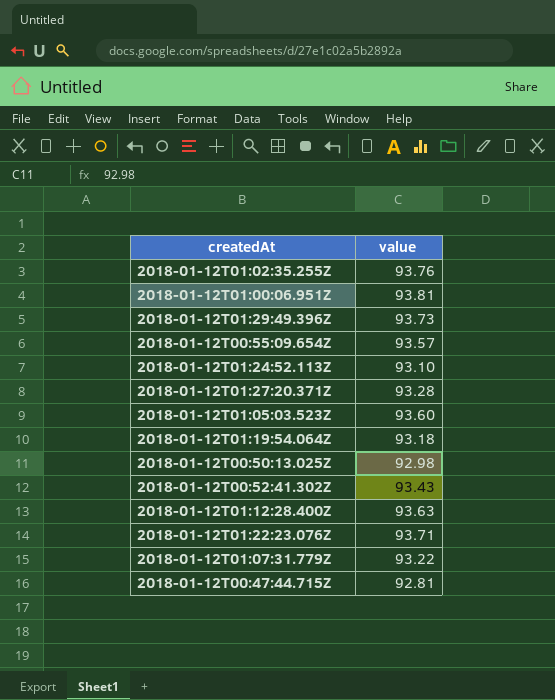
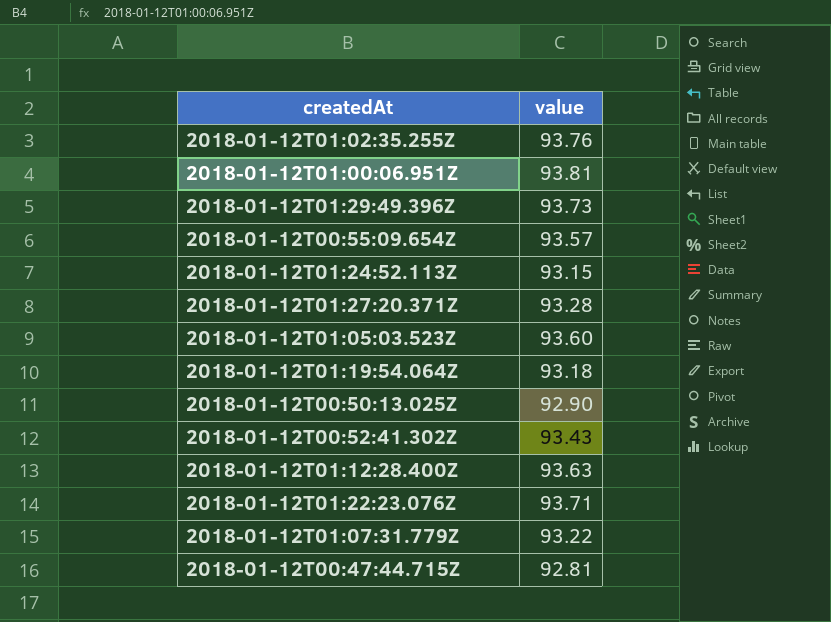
2018-01-12T01:24:52.113Z | value: 93.10 -> 93.15
2018-01-12T00:50:13.025Z | value: 92.98 -> 92.90

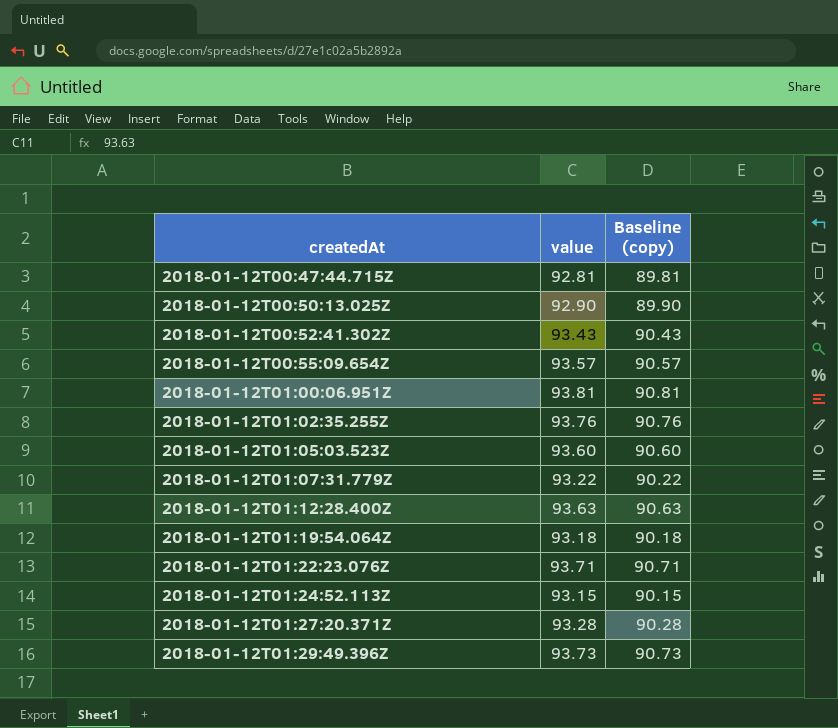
row order: none -> createdAt ascending
column Baseline (copy) | formula: none -> [value] - 3

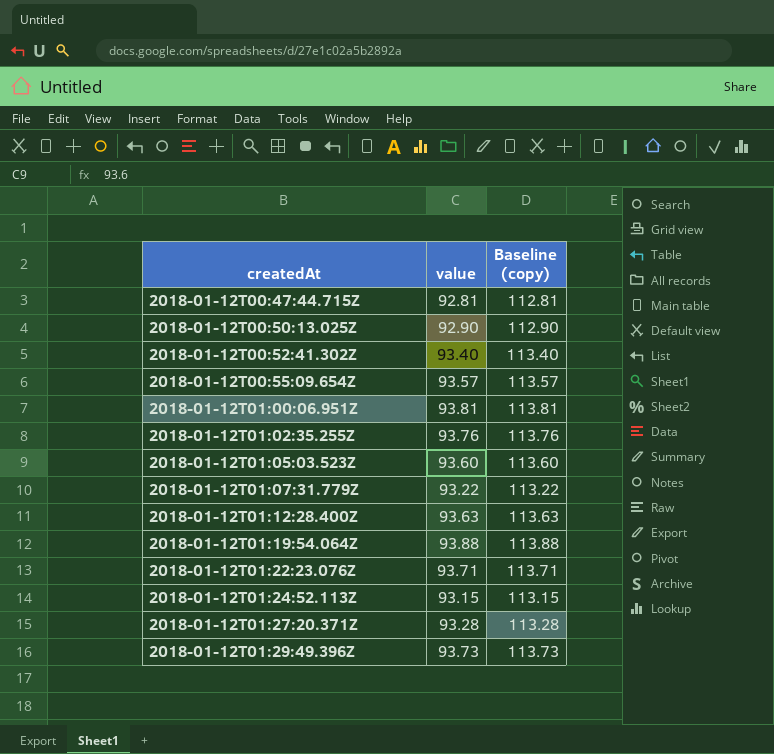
column Baseline (copy) | formula: [value] - 3 -> [value] + 20
2018-01-12T00:52:41.302Z | value: 93.43 -> 93.40
2018-01-12T01:19:54.064Z | value: 93.18 -> 93.88

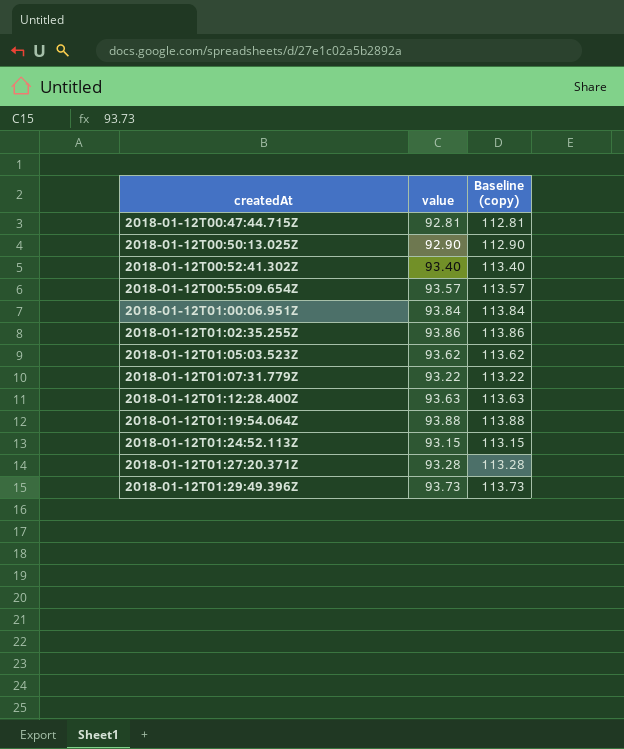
row 2018-01-12T01:22:23.076Z: 93.71 | 113.71 -> none
2018-01-12T01:00:06.951Z | value: 93.81 -> 93.84
2018-01-12T01:00:06.951Z | Baseline (copy): 113.81 -> 113.84
2018-01-12T01:02:35.255Z | value: 93.76 -> 93.86
2018-01-12T01:02:35.255Z | Baseline (copy): 113.76 -> 113.86
2018-01-12T01:05:03.523Z | value: 93.60 -> 93.62
2018-01-12T01:05:03.523Z | Baseline (copy): 113.60 -> 113.62

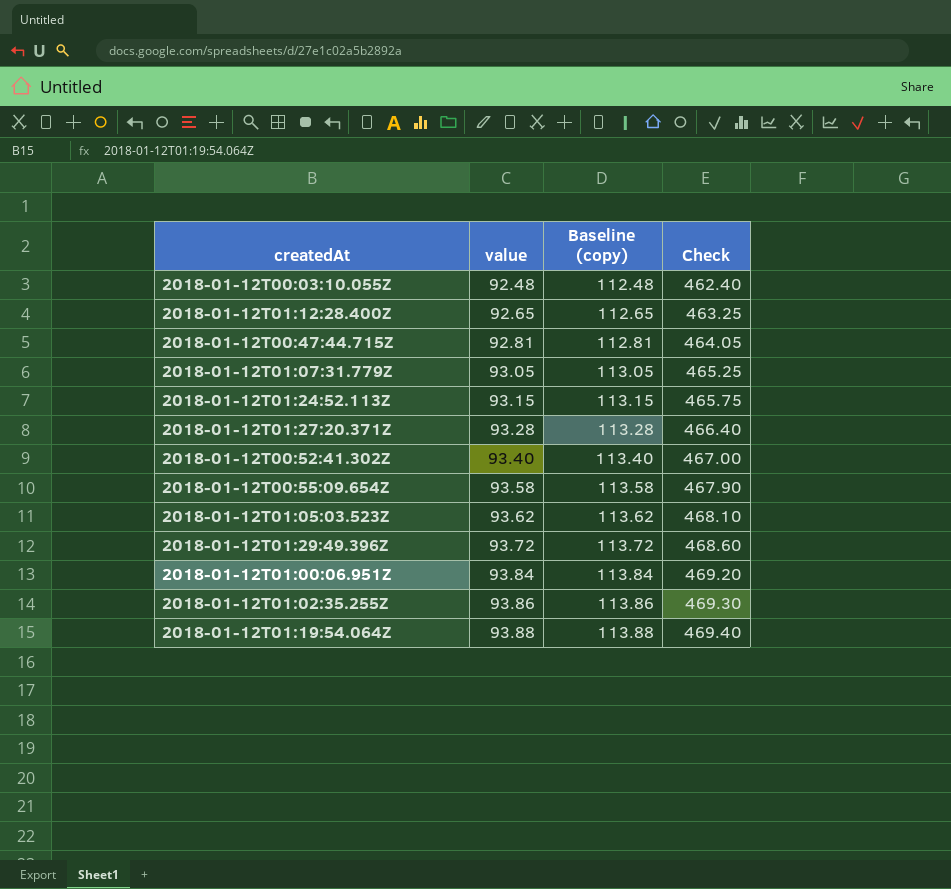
row order: createdAt ascending -> value ascending
column Check | formula: none -> [value] * 5
row 2018-01-12T00:50:13.025Z: 92.90 | 112.90 -> none
row 2018-01-12T00:03:10.055Z: none -> 92.48 | 112.48 | 462.40
2018-01-12T01:12:28.400Z | value: 93.63 -> 92.65
2018-01-12T01:12:28.400Z | Baseline (copy): 113.63 -> 112.65
2018-01-12T01:07:31.779Z | value: 93.22 -> 93.05
2018-01-12T01:07:31.779Z | Baseline (copy): 113.22 -> 113.05
2018-01-12T00:55:09.654Z | value: 93.57 -> 93.58
2018-01-12T00:55:09.654Z | Baseline (copy): 113.57 -> 113.58
2018-01-12T01:29:49.396Z | value: 93.73 -> 93.72
2018-01-12T01:29:49.396Z | Baseline (copy): 113.73 -> 113.72

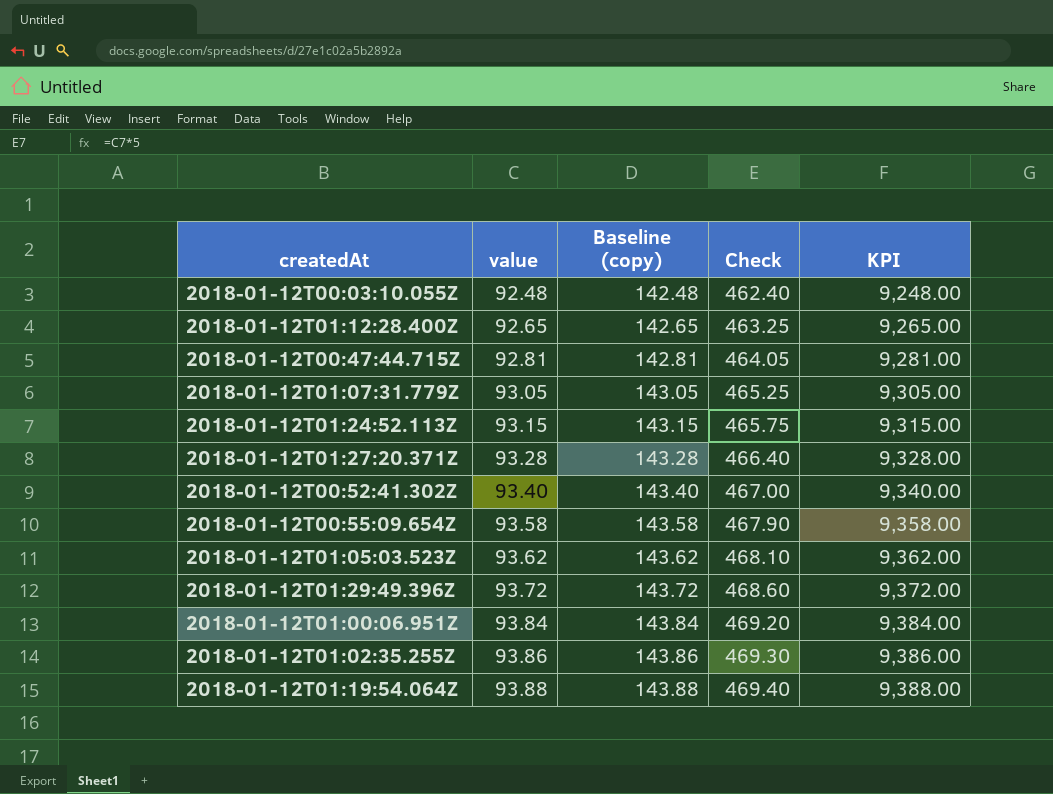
column Baseline (copy) | formula: [value] + 20 -> [value] + 50
column KPI | formula: none -> [value] * 100

